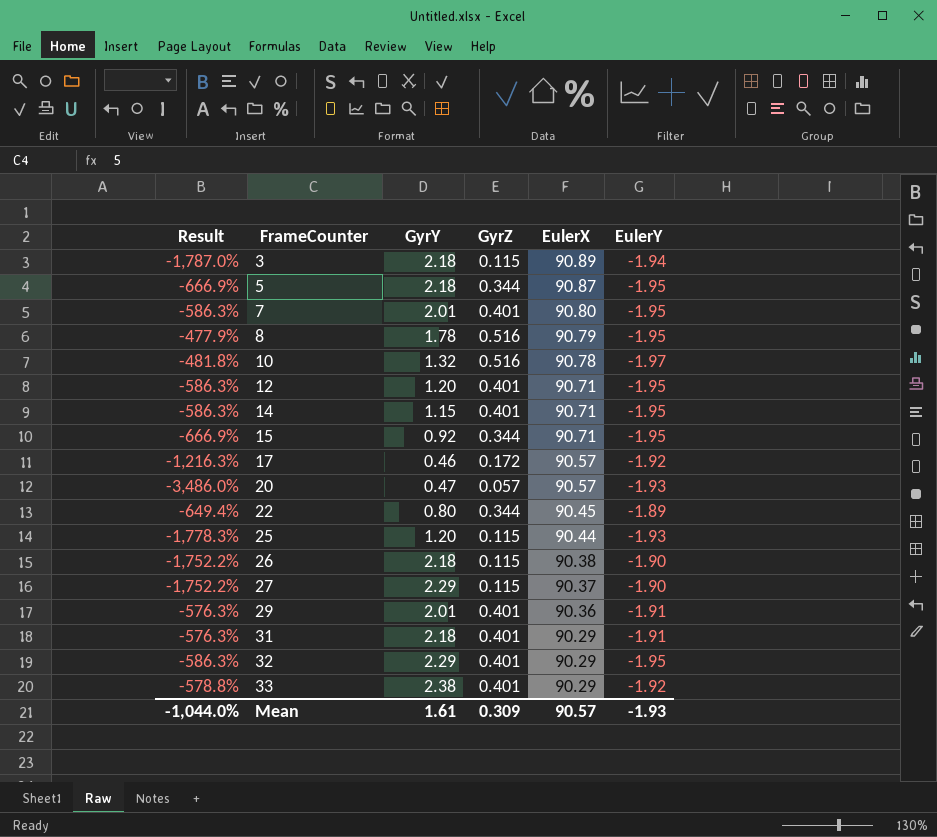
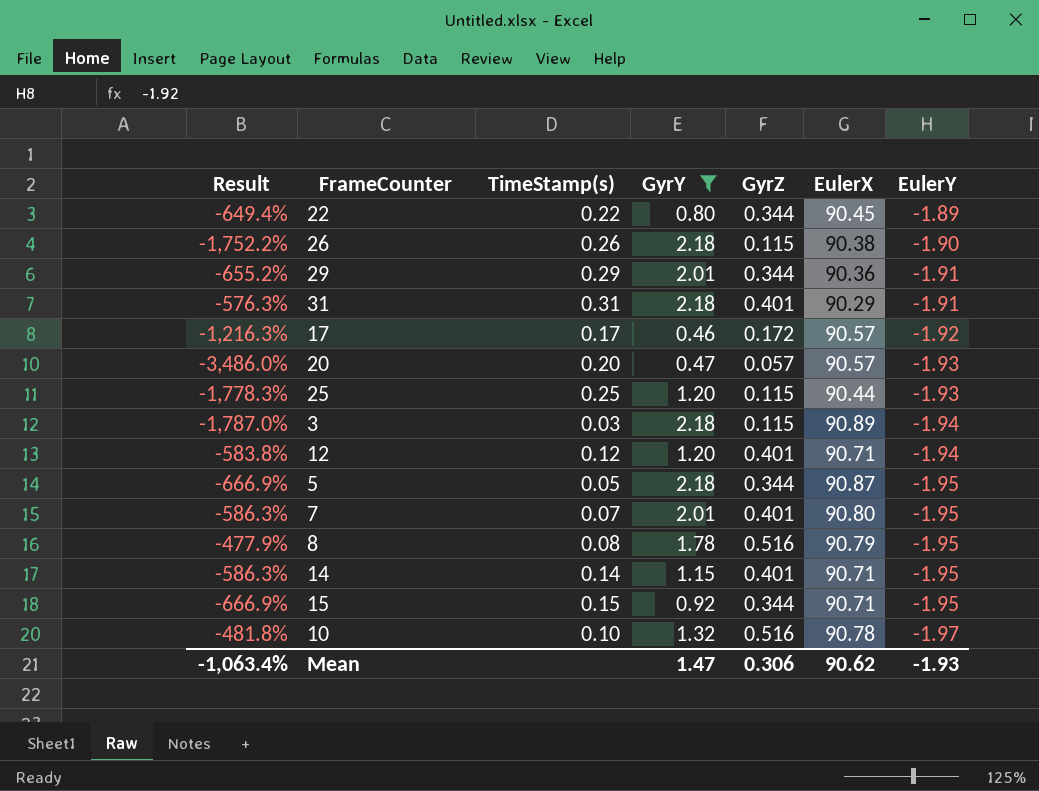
filter: none -> GyrY <= 2.18
row order: FrameCounter ascending -> EulerY descending
column TimeStamp(s) | position: none -> 3
29 | Result: -576.3% -> -655.2%
29 | GyrZ: 0.401 -> 0.344
12 | Result: -586.3% -> -583.8%
12 | EulerY: -1.95 -> -1.94
Mean | Result: -1,044.0% -> -1,063.4%
Mean | GyrY: 1.61 -> 1.47
Mean | GyrZ: 0.309 -> 0.306
Mean | EulerX: 90.57 -> 90.62

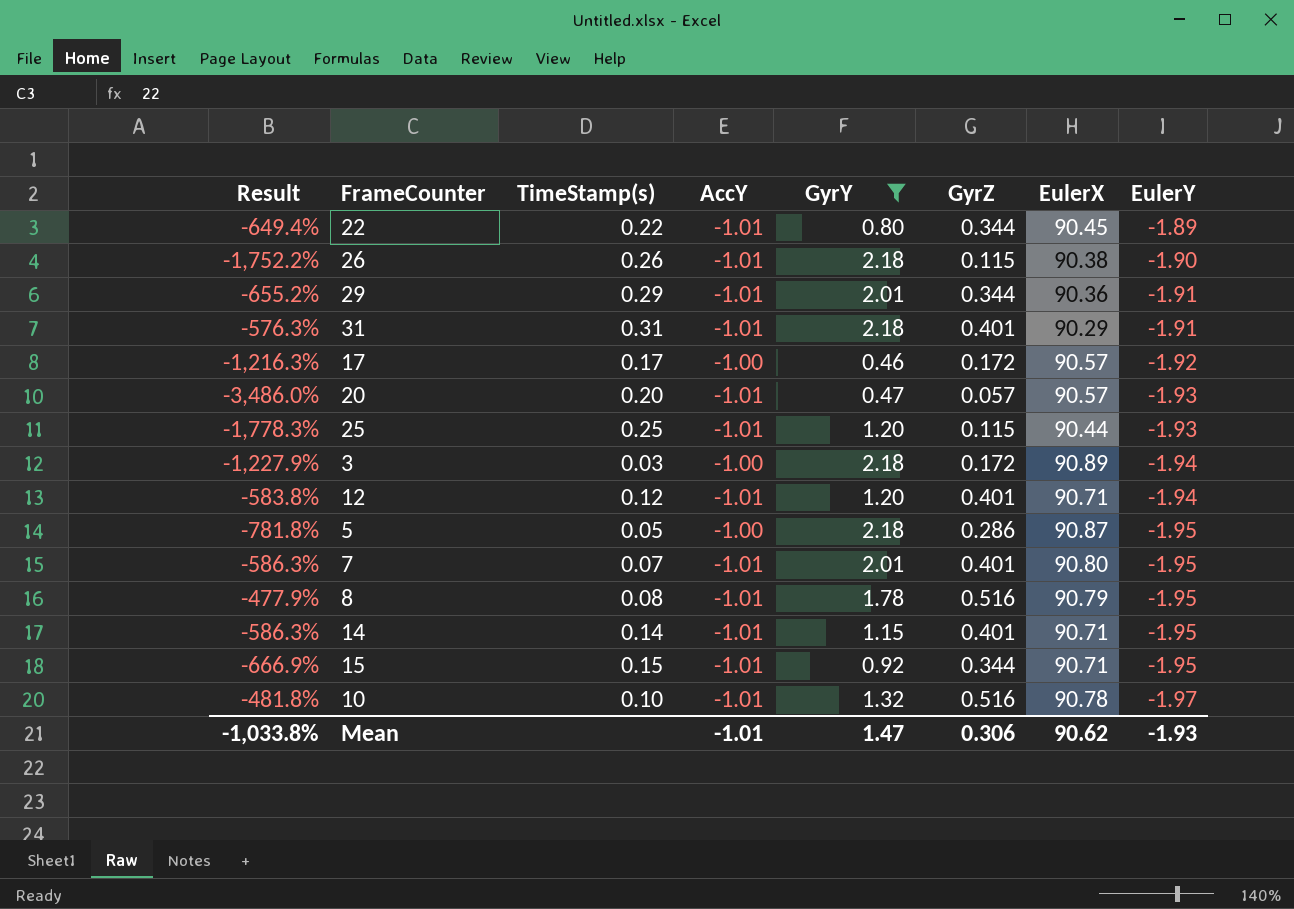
column AccY | position: none -> 4
3 | Result: -1,787.0% -> -1,227.9%
3 | GyrZ: 0.115 -> 0.172
5 | Result: -666.9% -> -781.8%
5 | GyrZ: 0.344 -> 0.286
Mean | Result: -1,063.4% -> -1,033.8%

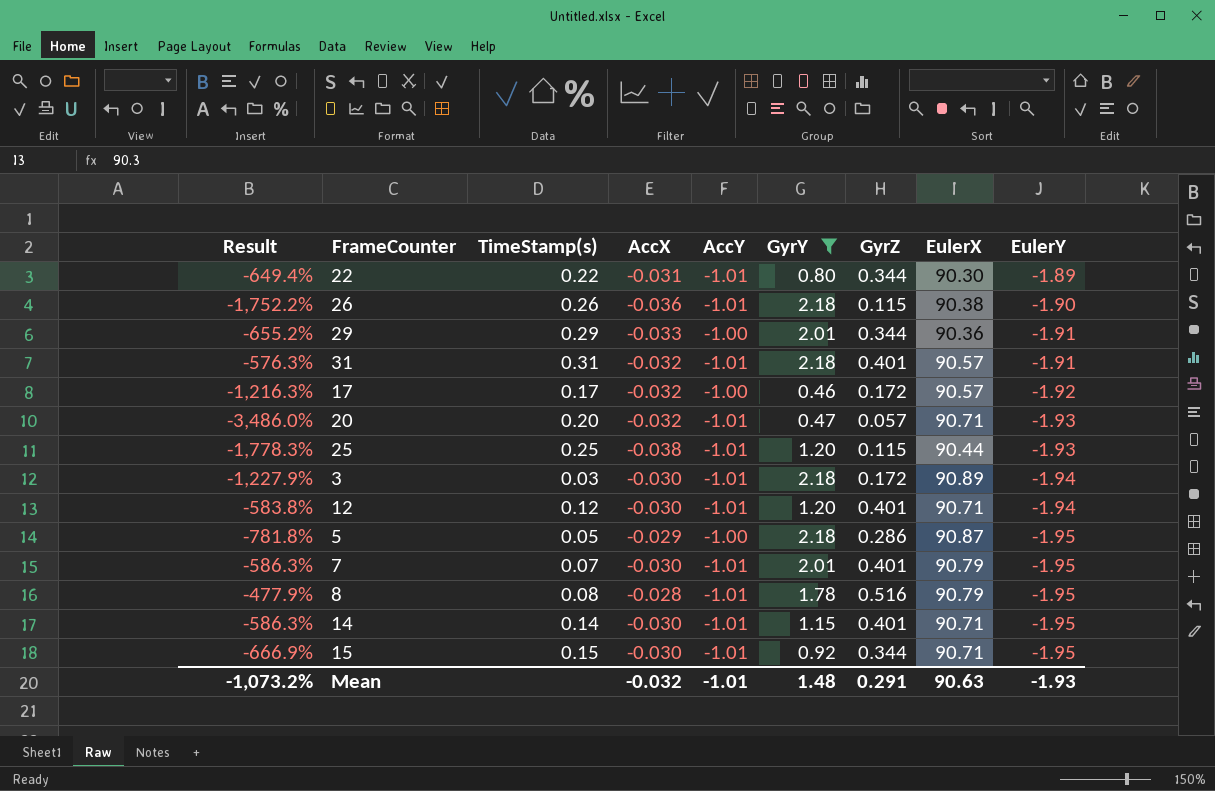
column AccX | position: none -> 4
row 10: -481.8% | 0.10 | -1.01 | 1.32 | 0.516 | 90.78 | -1.97 -> none
22 | EulerX: 90.45 -> 90.30
29 | AccY: -1.01 -> -1.00
31 | EulerX: 90.29 -> 90.57
20 | EulerX: 90.57 -> 90.71
3 | AccY: -1.00 -> -1.01
7 | EulerX: 90.80 -> 90.79
Mean | Result: -1,033.8% -> -1,073.2%
Mean | GyrY: 1.47 -> 1.48
Mean | GyrZ: 0.306 -> 0.291
Mean | EulerX: 90.62 -> 90.63

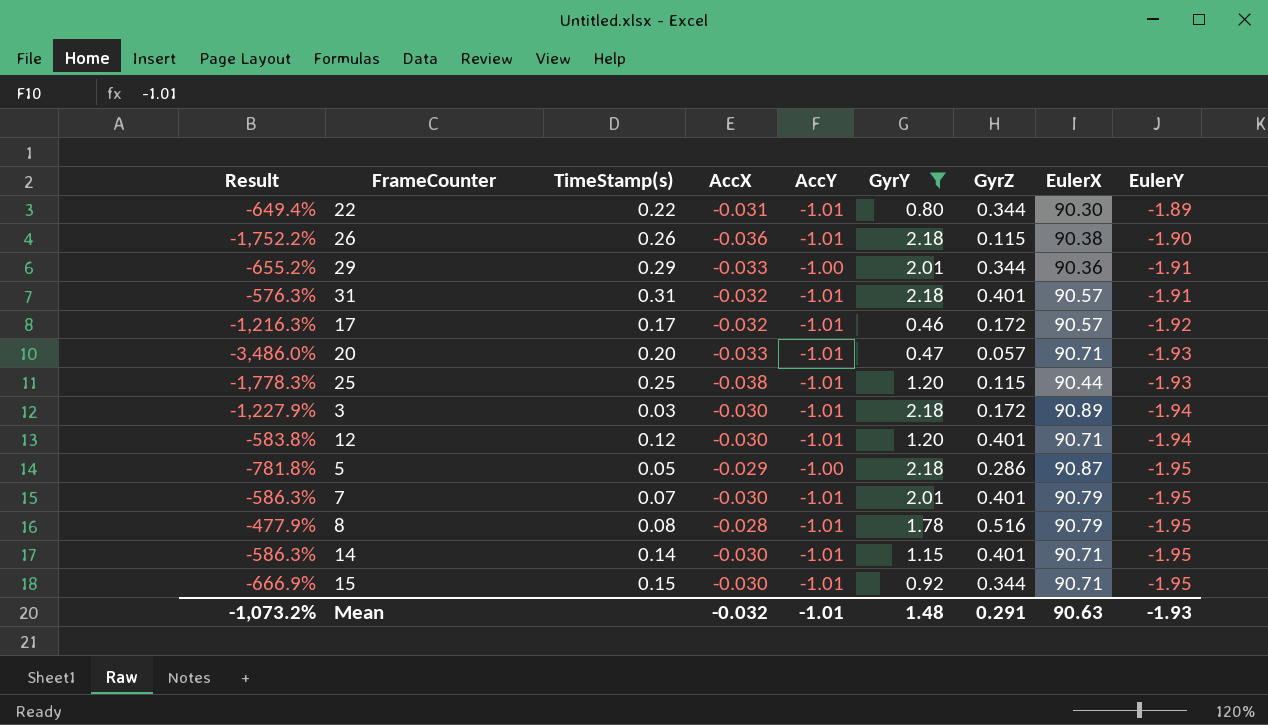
17 | AccY: -1.00 -> -1.01
20 | AccX: -0.032 -> -0.033

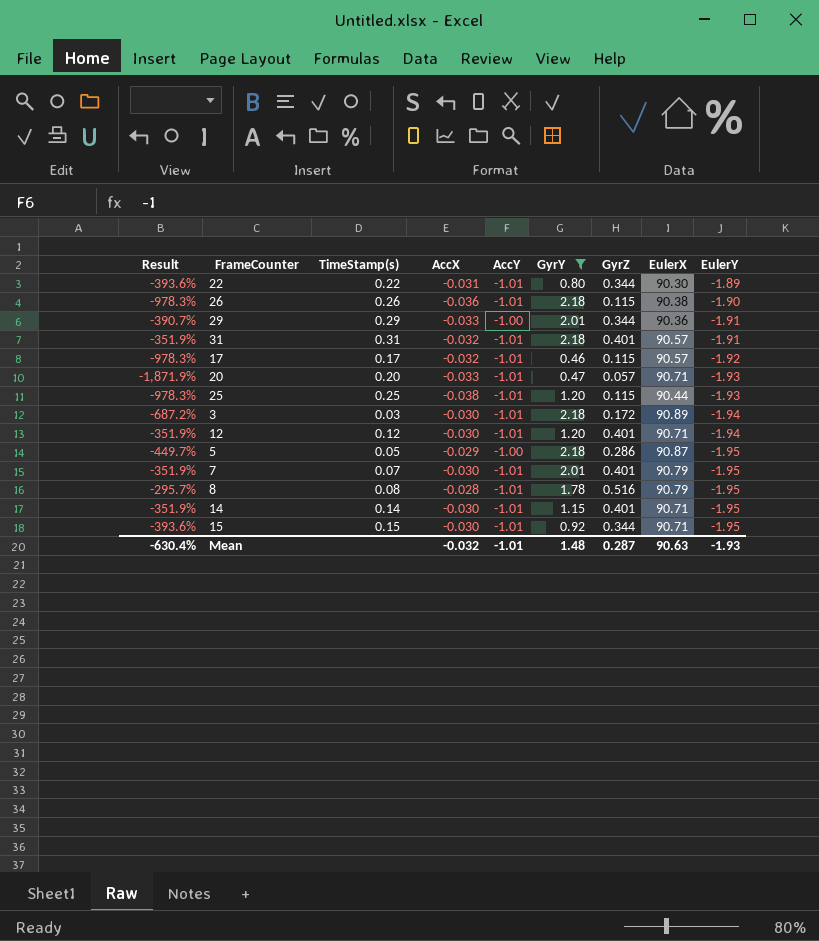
column Result | formula: ([EulerY] - [GyrZ]) / [GyrZ] -> ([AccY] - [GyrZ]) / [GyrZ]
17 | GyrZ: 0.172 -> 0.115
Mean | Result: -1,073.2% -> -630.4%
Mean | GyrZ: 0.291 -> 0.287

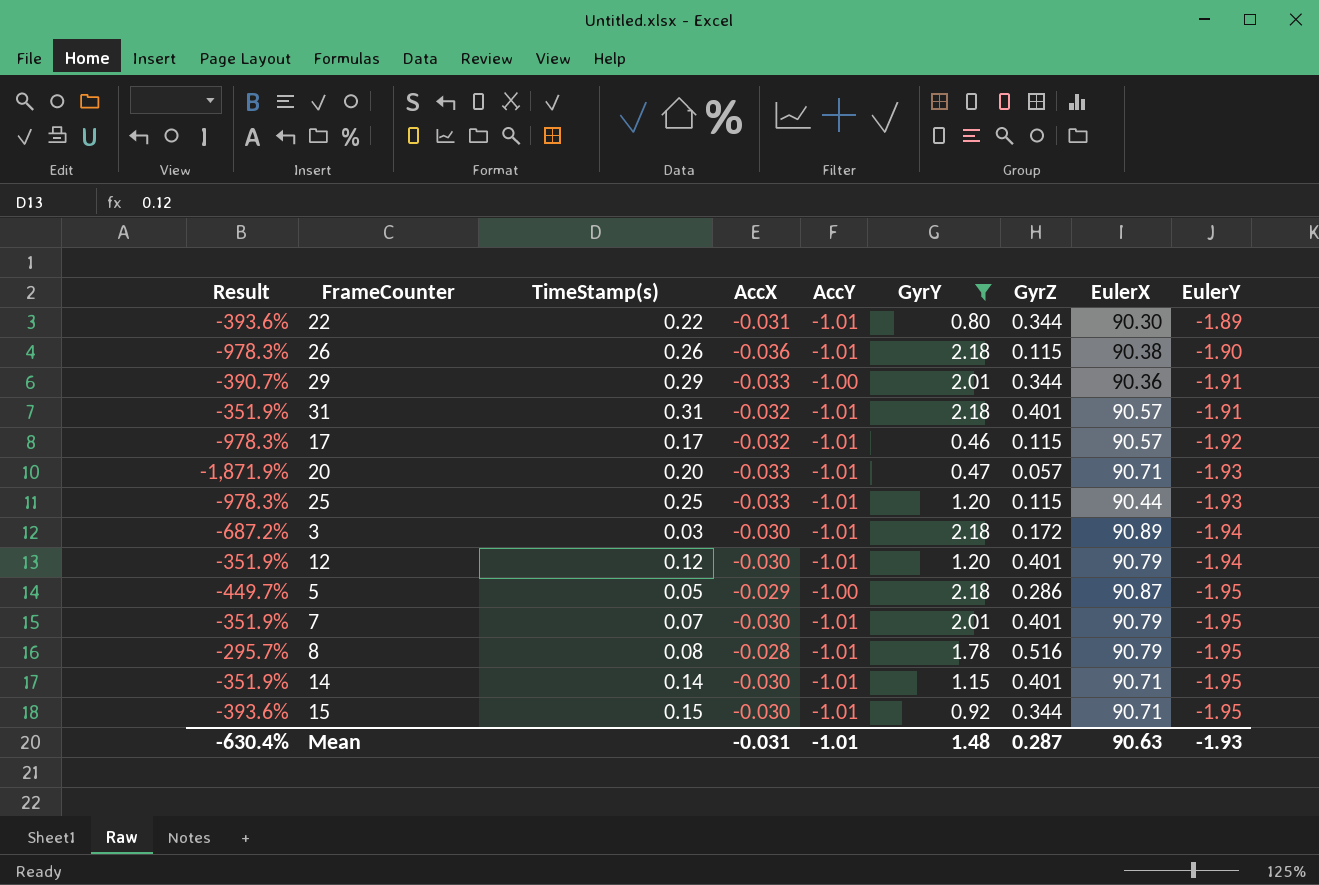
25 | AccX: -0.038 -> -0.033
12 | EulerX: 90.71 -> 90.79
Mean | AccX: -0.032 -> -0.031

